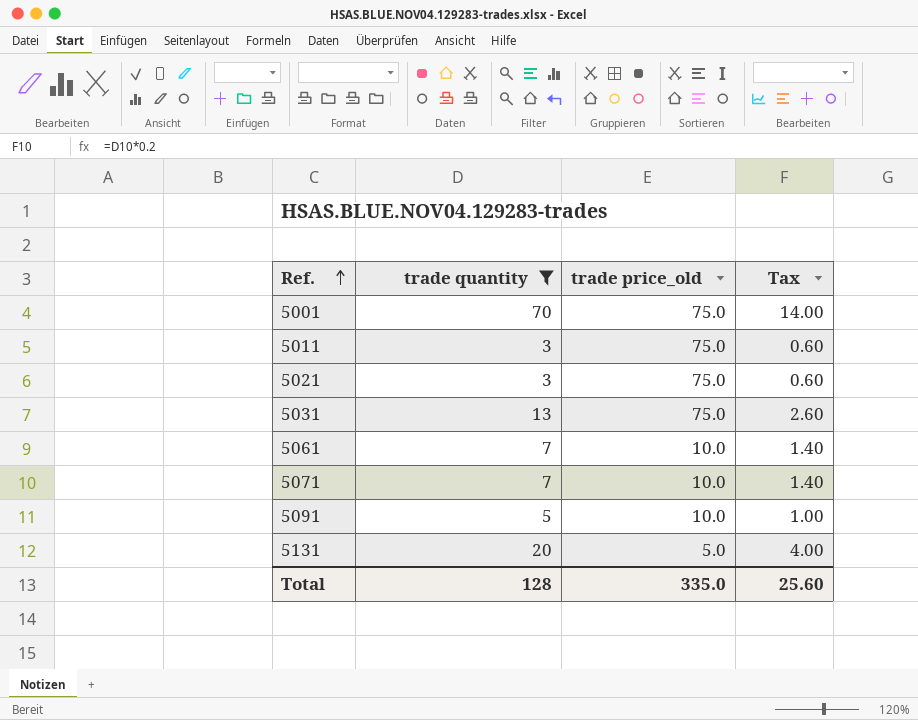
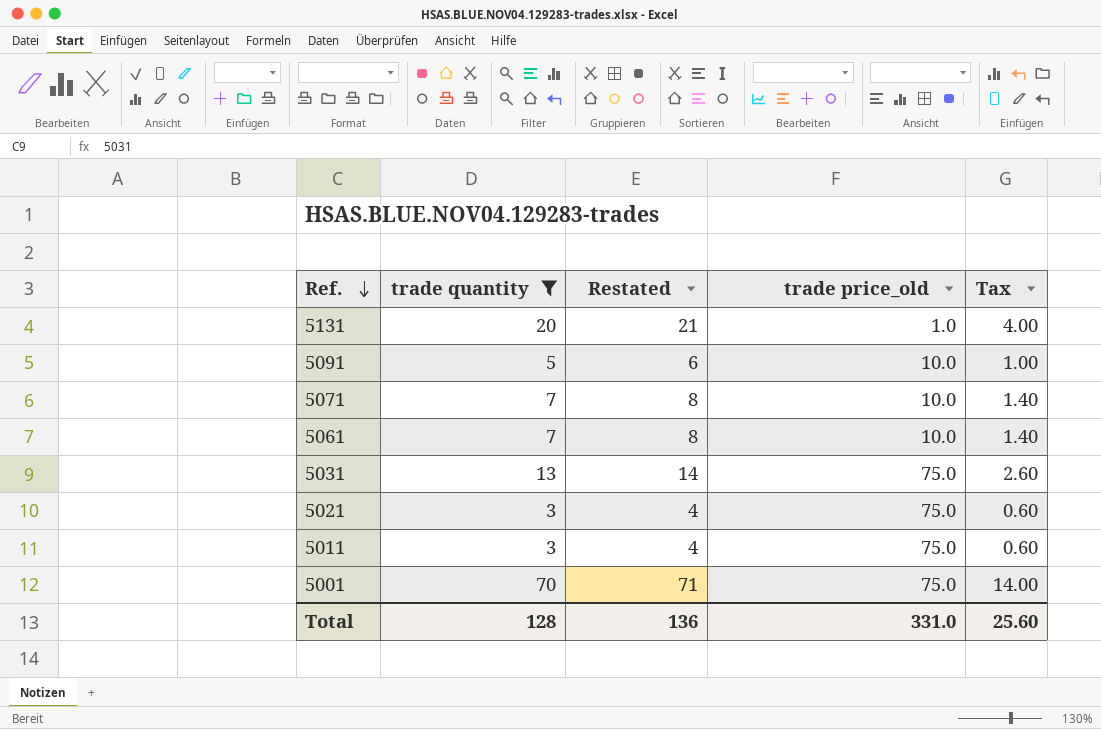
row order: Ref. ascending -> Ref. descending
column Restated | formula: none -> [trade quantity] + 1
5131 | trade price_old: 5.0 -> 1.0
Total | trade price_old: 335.0 -> 331.0

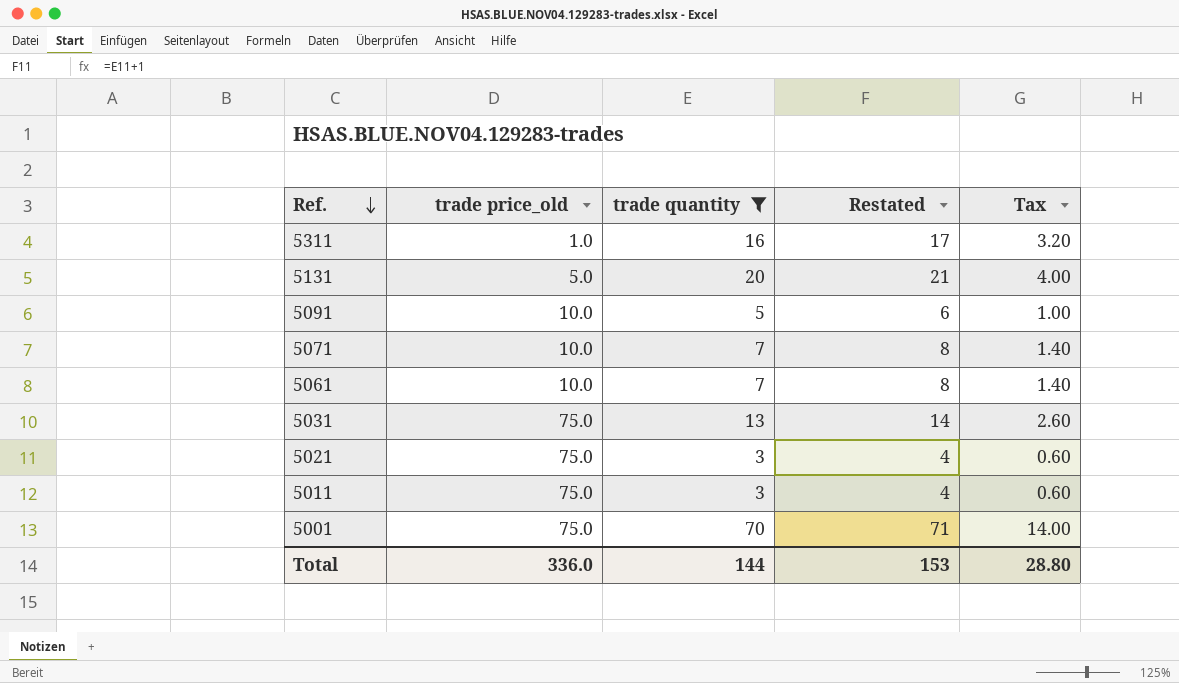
column trade price_old | position: 4 -> 2
row 5311: none -> 1.0 | 16 | 17 | 3.20
5131 | trade price_old: 1.0 -> 5.0
Total | trade price_old: 331.0 -> 336.0
Total | trade quantity: 128 -> 144
Total | Restated: 136 -> 153
Total | Tax: 25.60 -> 28.80

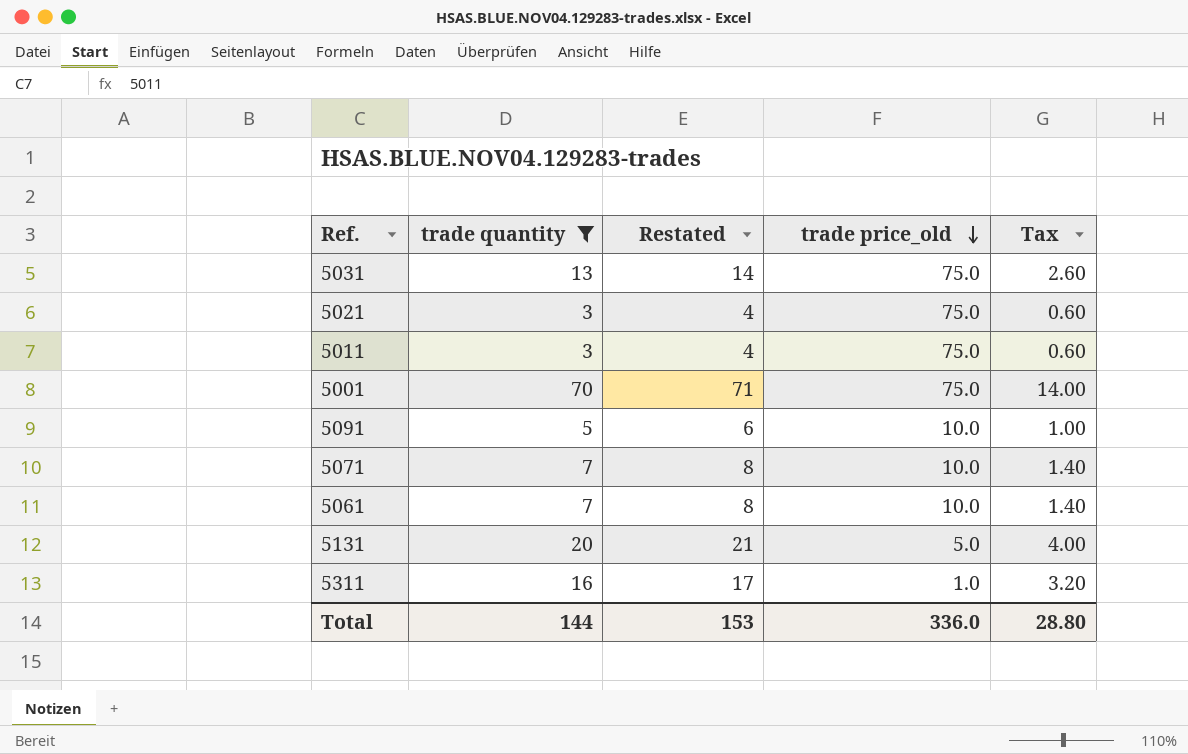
row order: Ref. descending -> trade price_old descending
column trade price_old | position: 2 -> 4

